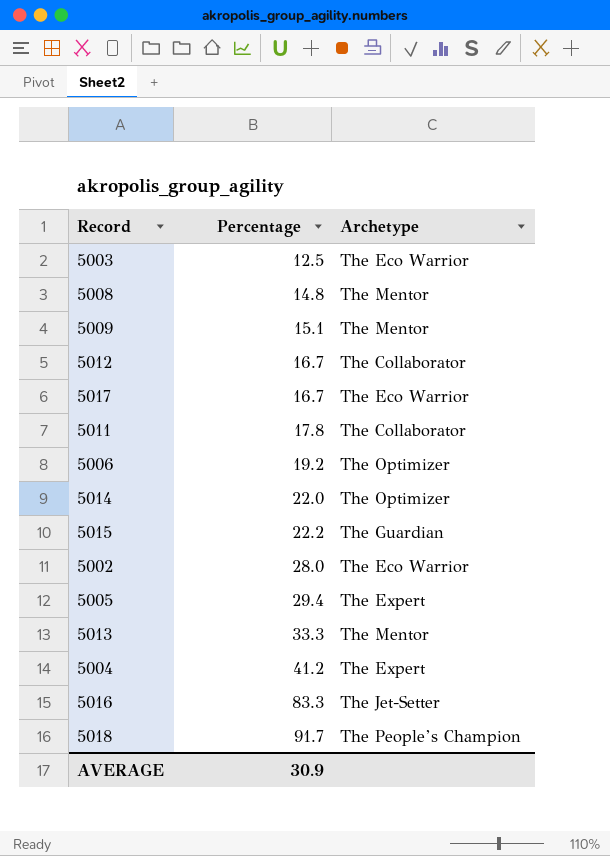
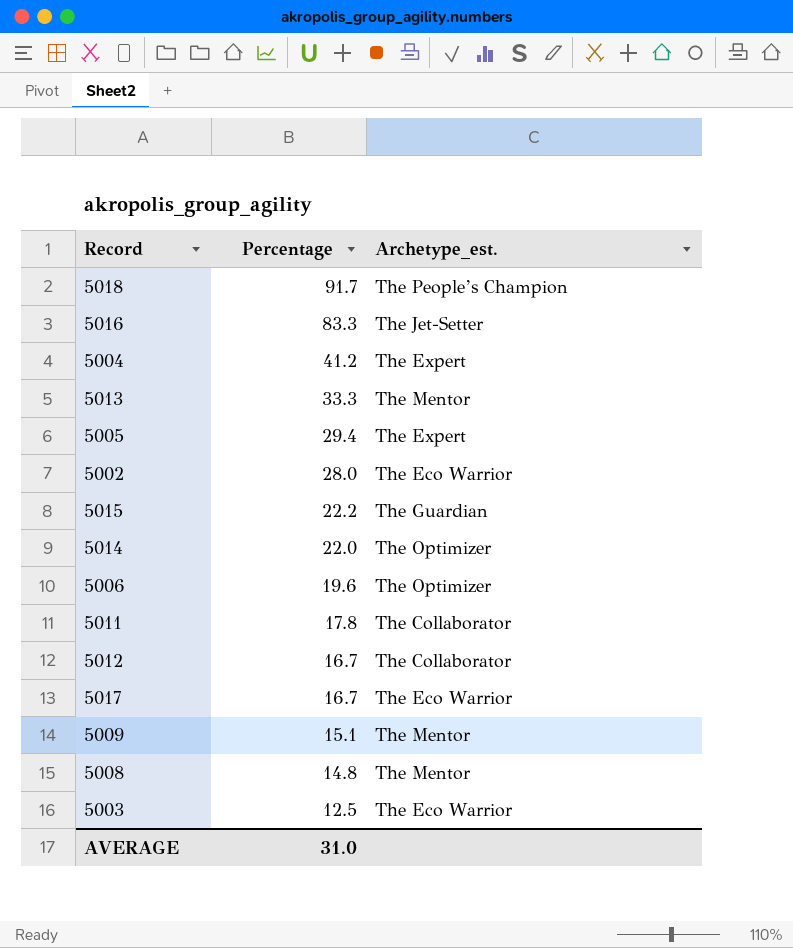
row order: Percentage ascending -> Percentage descending
column name: Archetype -> Archetype_est.
5006 | Percentage: 19.2 -> 19.6
AVERAGE | Percentage: 30.9 -> 31.0

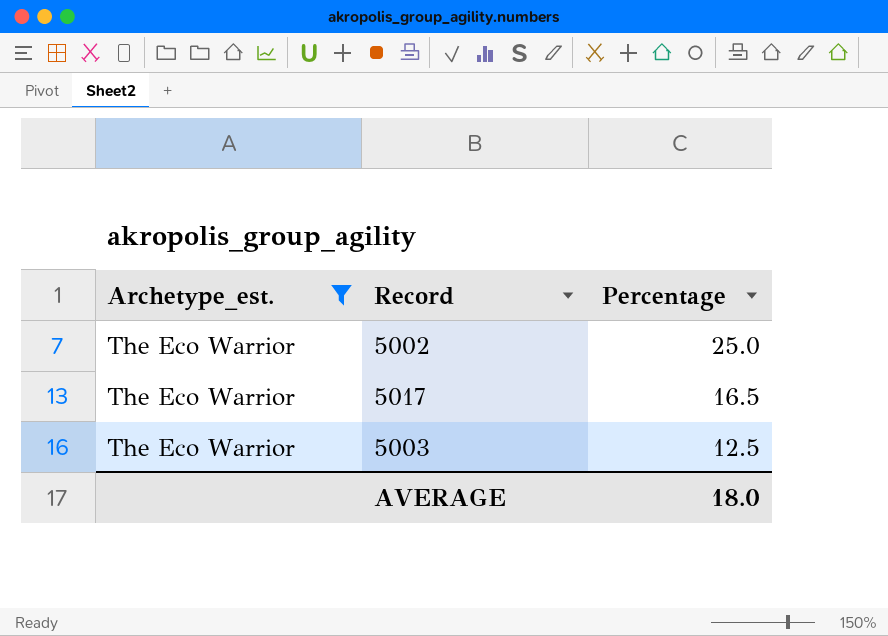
filter: none -> Archetype_est. = The Eco Warrior
column Archetype_est. | position: 3 -> 1
5002 | Percentage: 28.0 -> 25.0
5017 | Percentage: 16.7 -> 16.5
AVERAGE | Percentage: 31.0 -> 18.0

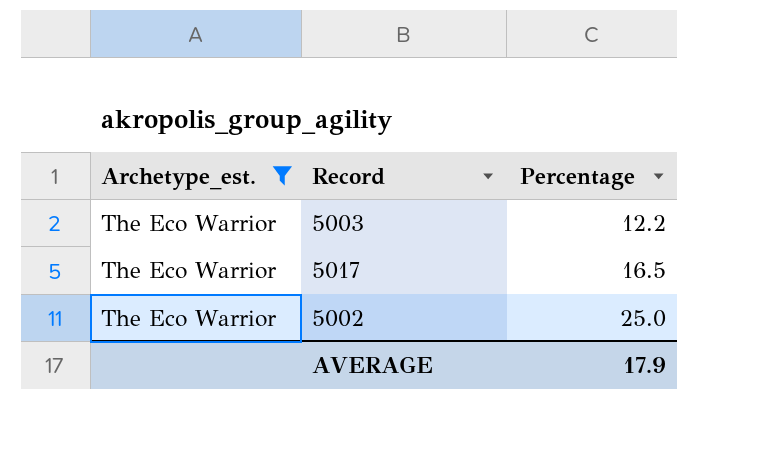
row order: Percentage descending -> Percentage ascending
5003 | Percentage: 12.5 -> 12.2
AVERAGE | Percentage: 18.0 -> 17.9

